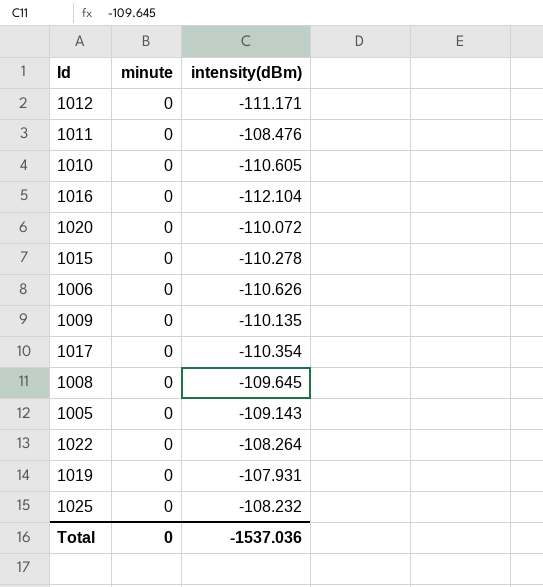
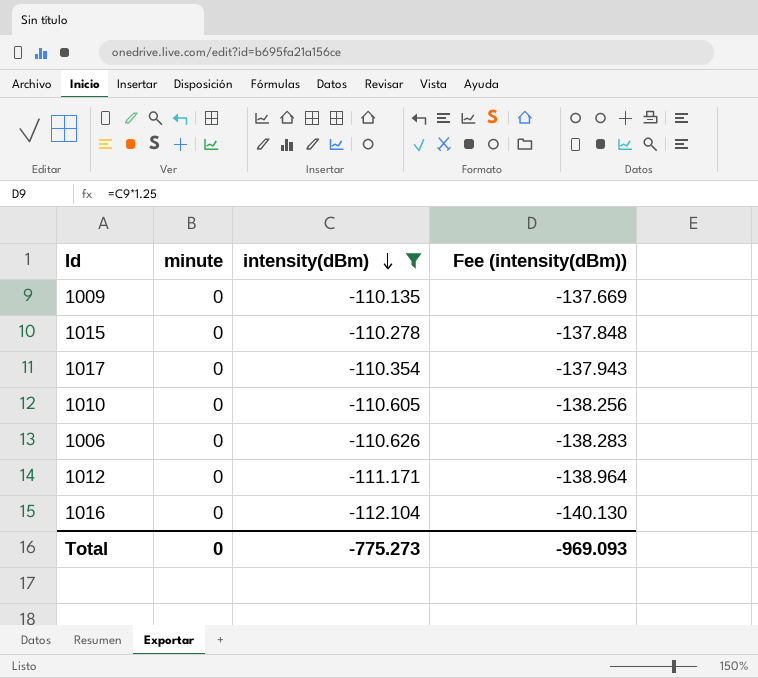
filter: none -> intensity(dBm) <= -110.135
row order: none -> intensity(dBm) descending
column Fee (intensity(dBm)) | formula: none -> [intensity(dBm)] * 1.25
Total | intensity(dBm): -1537.036 -> -775.273

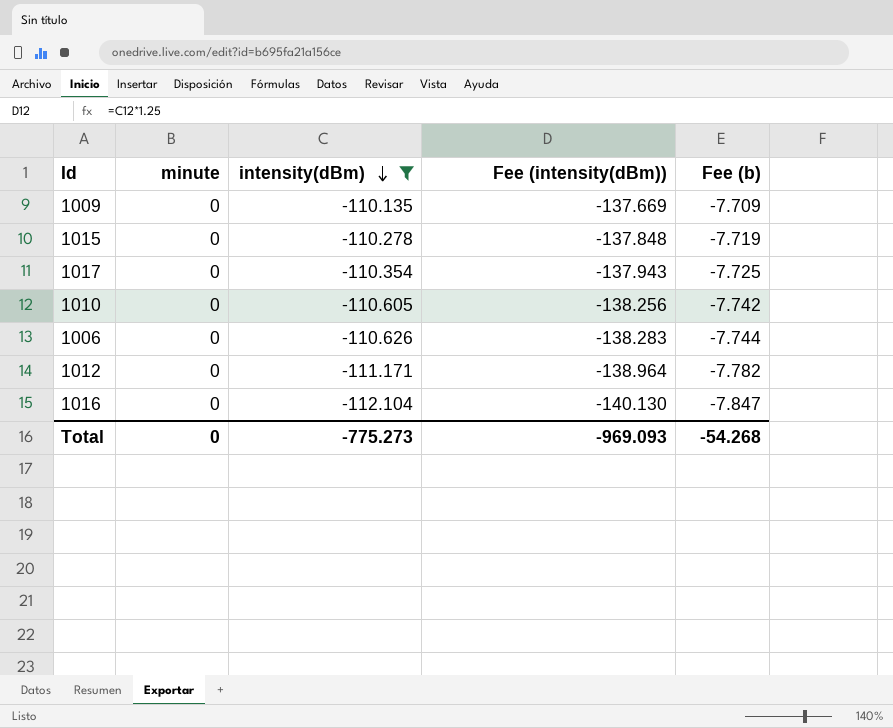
column Fee (b) | formula: none -> [intensity(dBm)] * 0.07

